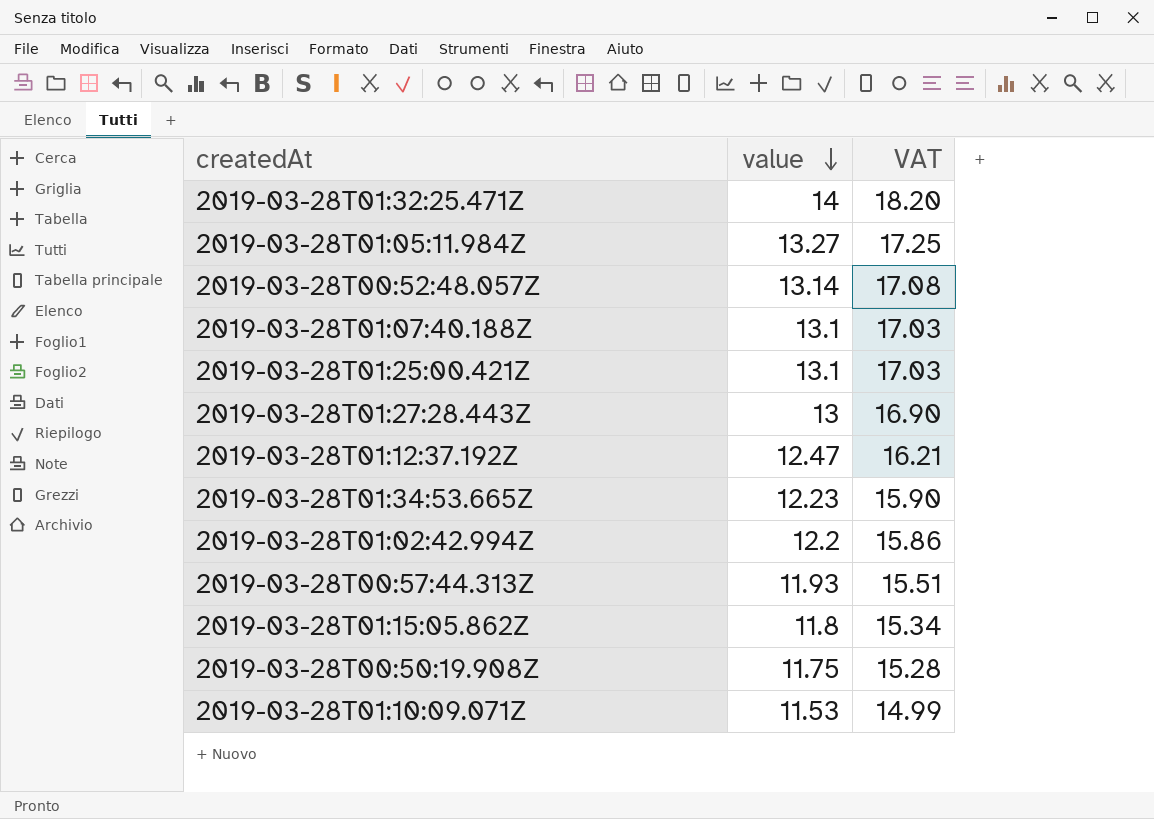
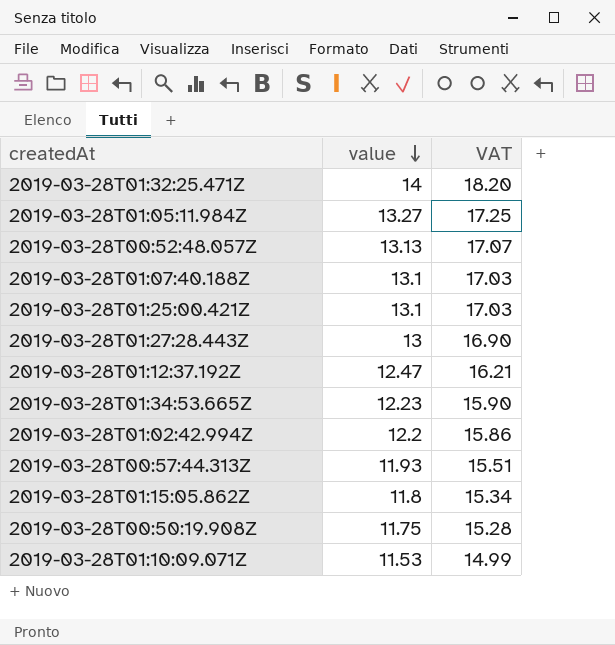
2019-03-28T00:52:48.057Z | value: 13.14 -> 13.13
2019-03-28T00:52:48.057Z | VAT: 17.08 -> 17.07

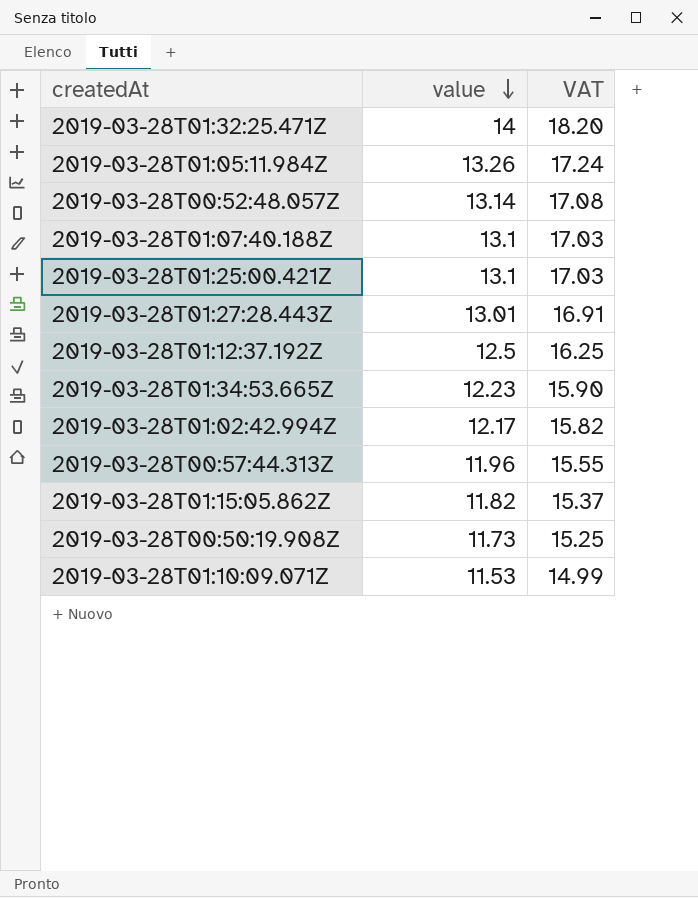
2019-03-28T01:05:11.984Z | value: 13.27 -> 13.26
2019-03-28T01:05:11.984Z | VAT: 17.25 -> 17.24
2019-03-28T00:52:48.057Z | value: 13.13 -> 13.14
2019-03-28T00:52:48.057Z | VAT: 17.07 -> 17.08
2019-03-28T01:27:28.443Z | value: 13 -> 13.01
2019-03-28T01:27:28.443Z | VAT: 16.90 -> 16.91
2019-03-28T01:12:37.192Z | value: 12.47 -> 12.5
2019-03-28T01:12:37.192Z | VAT: 16.21 -> 16.25
2019-03-28T01:02:42.994Z | value: 12.2 -> 12.17
2019-03-28T01:02:42.994Z | VAT: 15.86 -> 15.82
2019-03-28T00:57:44.313Z | value: 11.93 -> 11.96
2019-03-28T00:57:44.313Z | VAT: 15.51 -> 15.55
2019-03-28T01:15:05.862Z | value: 11.8 -> 11.82
2019-03-28T01:15:05.862Z | VAT: 15.34 -> 15.37
2019-03-28T00:50:19.908Z | value: 11.75 -> 11.73
2019-03-28T00:50:19.908Z | VAT: 15.28 -> 15.25

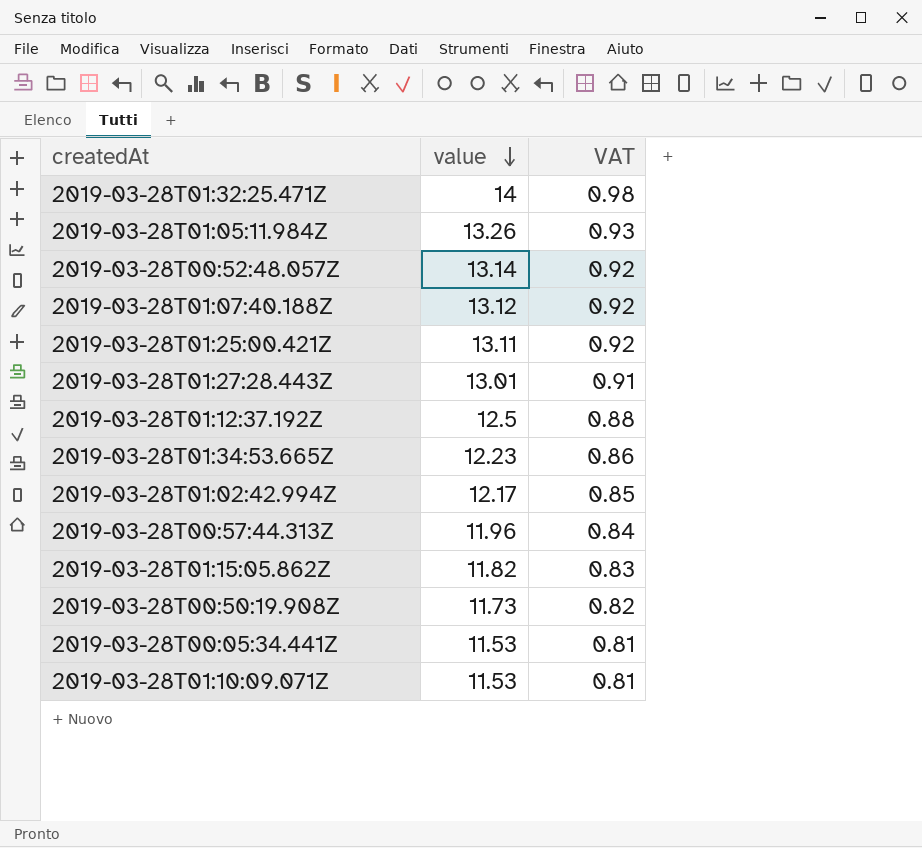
column VAT | formula: [value] * 1.3 -> [value] * 0.07
2019-03-28T01:07:40.188Z | value: 13.1 -> 13.12
2019-03-28T01:25:00.421Z | value: 13.1 -> 13.11
row 2019-03-28T00:05:34.441Z: none -> 11.53 | 0.81

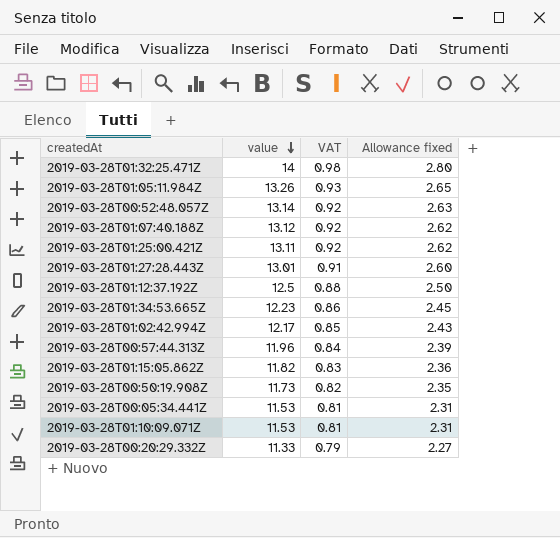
column Allowance fixed | formula: none -> [value] * 0.2
row 2019-03-28T00:20:29.332Z: none -> 11.33 | 0.79 | 2.27

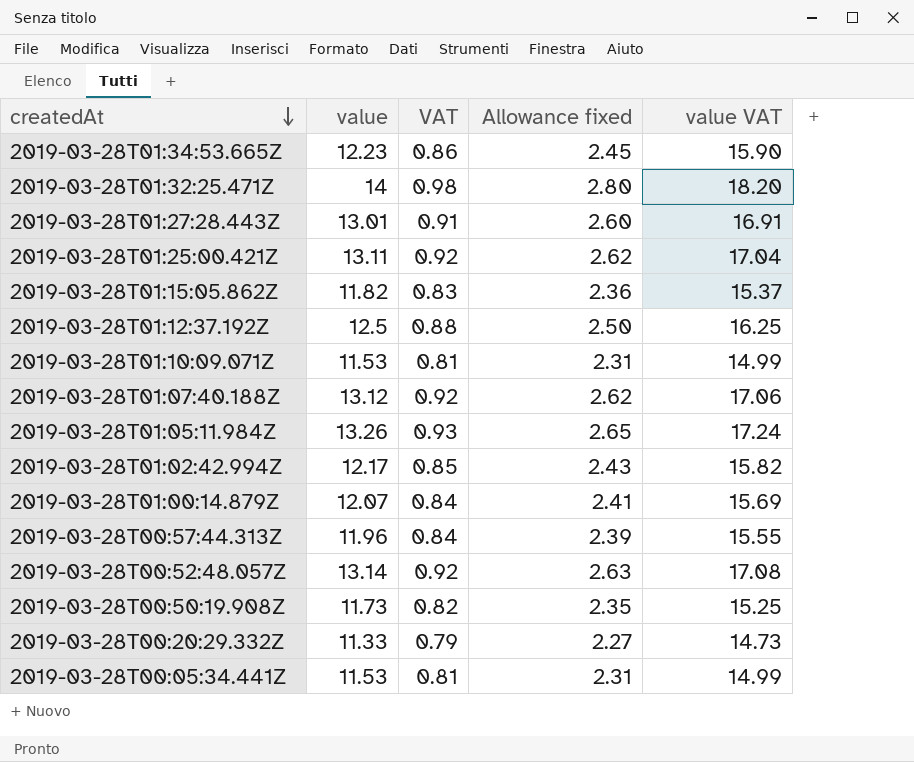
row order: value descending -> createdAt descending
column value VAT | formula: none -> [value] * 1.3
row 2019-03-28T01:00:14.879Z: none -> 12.07 | 0.84 | 2.41 | 15.69

